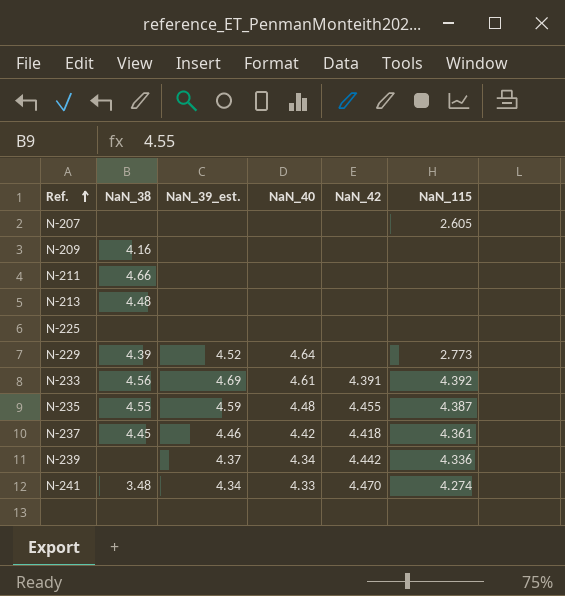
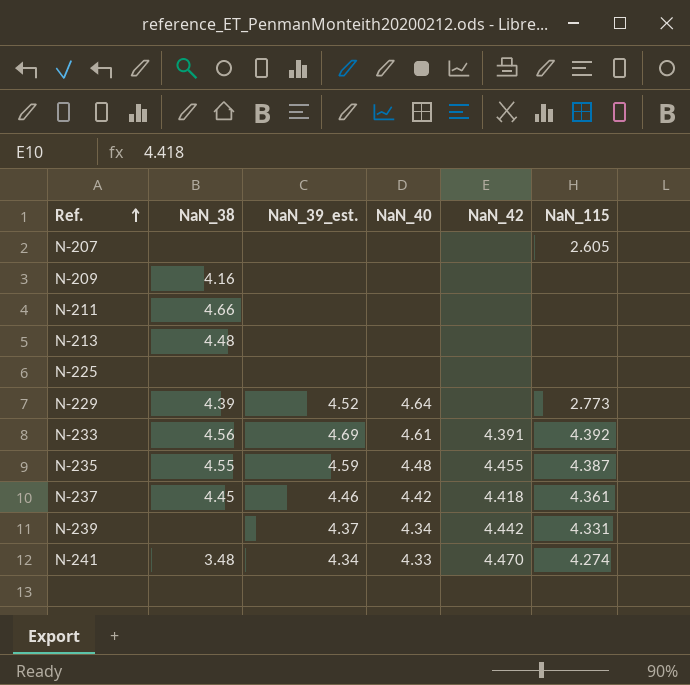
N-239 | NaN_115: 4.336 -> 4.331

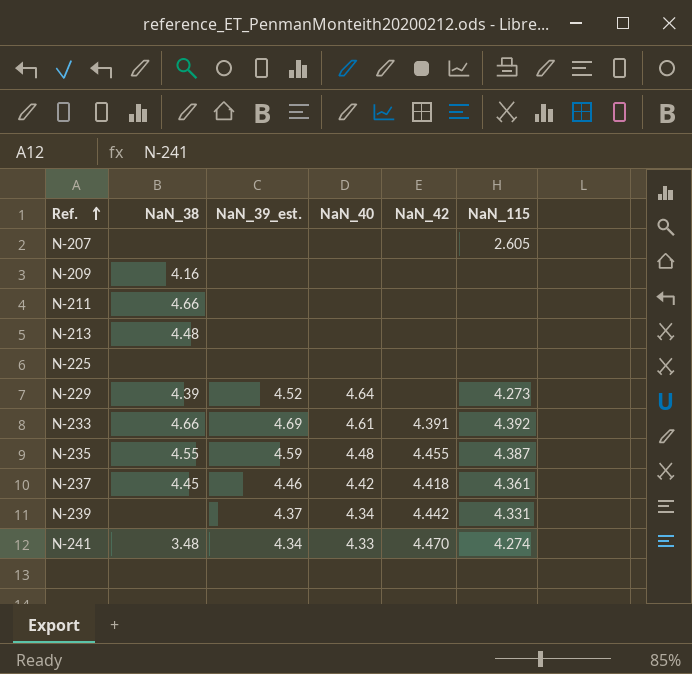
N-229 | NaN_115: 2.773 -> 4.273
N-233 | NaN_38: 4.56 -> 4.66

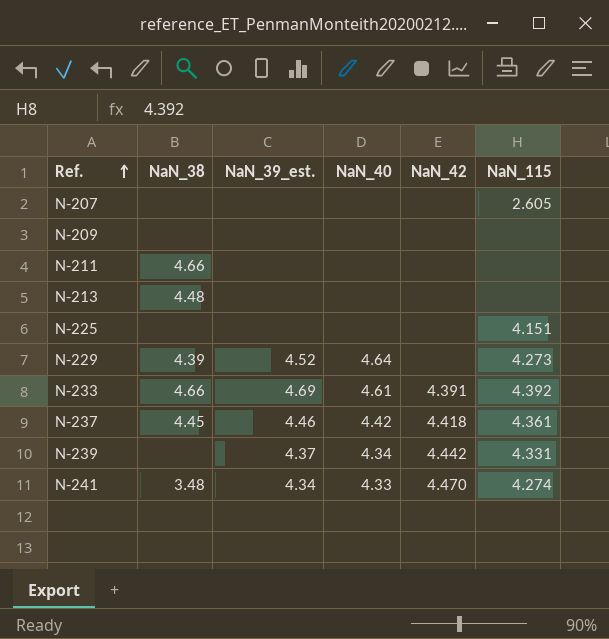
row N-235: 4.55 | 4.59 | 4.48 | 4.455 | 4.387 -> none
N-209 | NaN_38: 4.16 -> none
N-225 | NaN_115: none -> 4.151

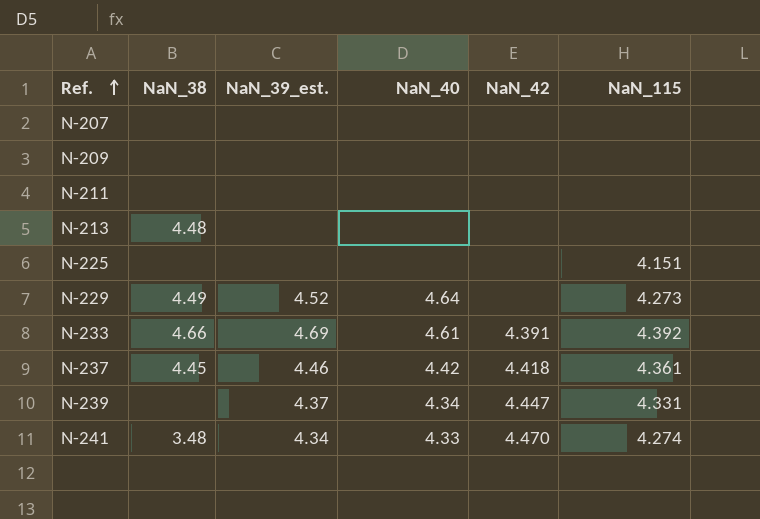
N-207 | NaN_115: 2.605 -> none
N-211 | NaN_38: 4.66 -> none
N-229 | NaN_38: 4.39 -> 4.49
N-239 | NaN_42: 4.442 -> 4.447

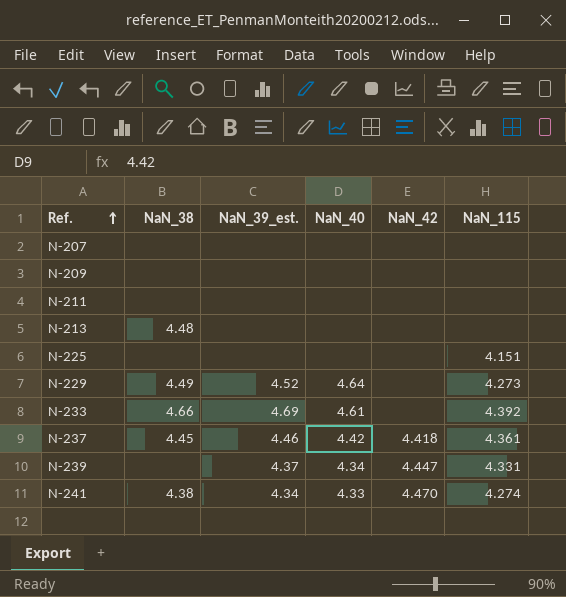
N-233 | NaN_42: 4.391 -> none
N-241 | NaN_38: 3.48 -> 4.38

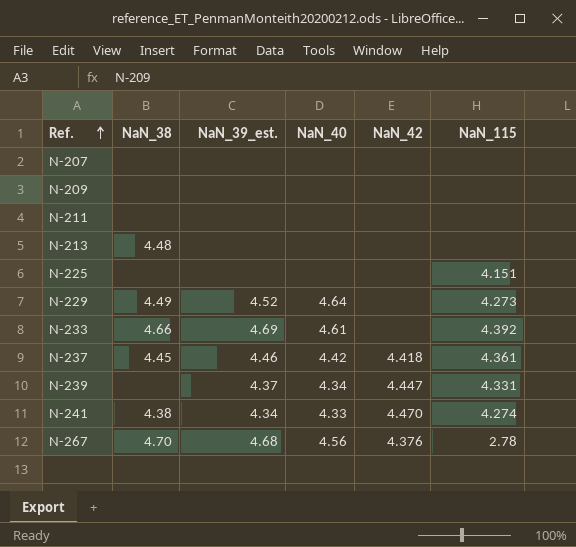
row N-267: none -> 4.70 | 4.68 | 4.56 | 4.376 | 2.78

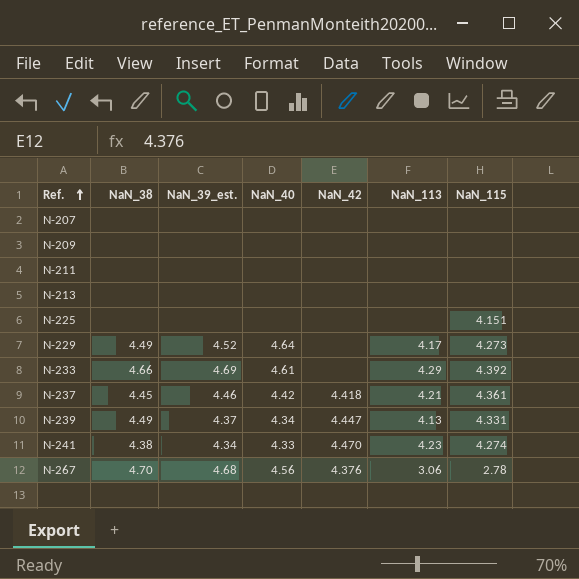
column NaN_113 | position: none -> 6
N-213 | NaN_38: 4.48 -> none
N-239 | NaN_38: none -> 4.49

